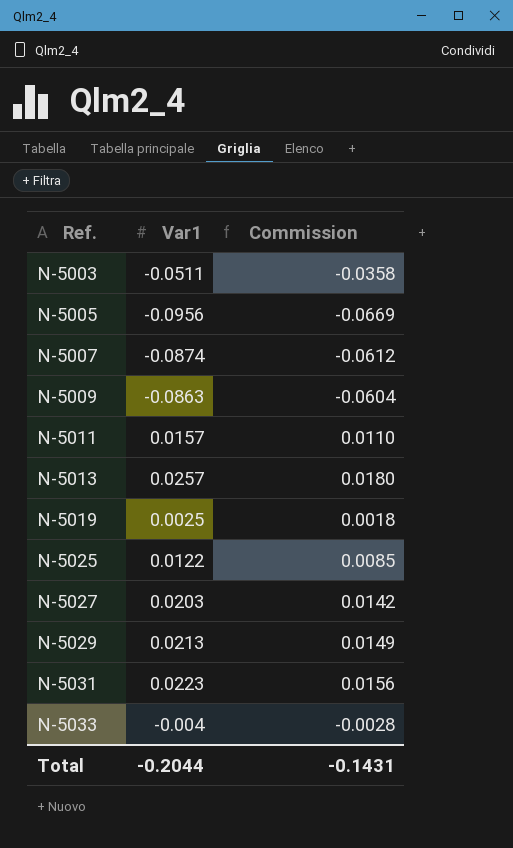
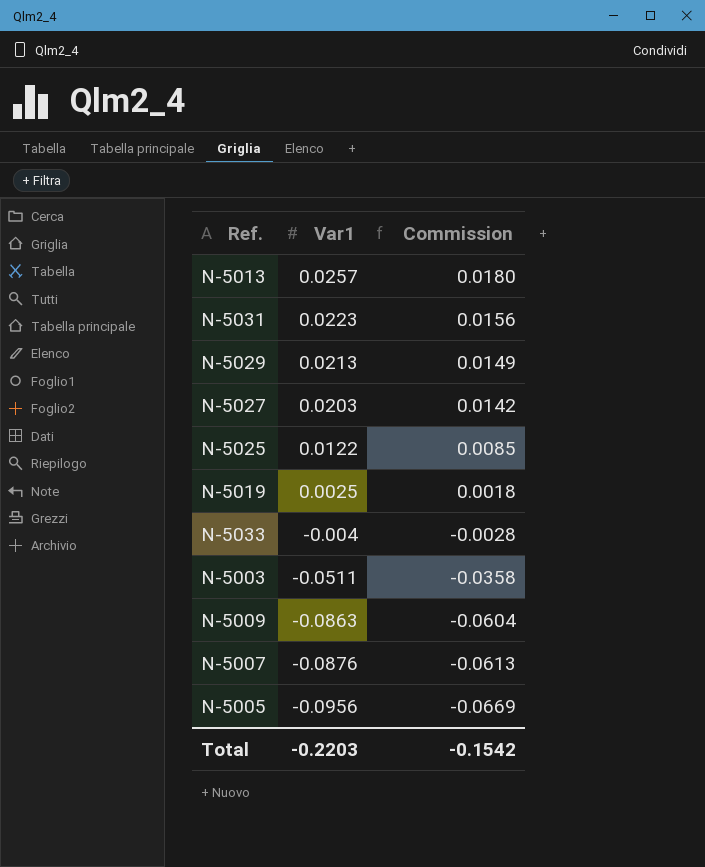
row order: Ref. ascending -> Var1 descending
row N-5011: 0.0157 | 0.0110 -> none
N-5007 | Var1: -0.0874 -> -0.0876
N-5007 | Commission: -0.0612 -> -0.0613
Total | Var1: -0.2044 -> -0.2203
Total | Commission: -0.1431 -> -0.1542

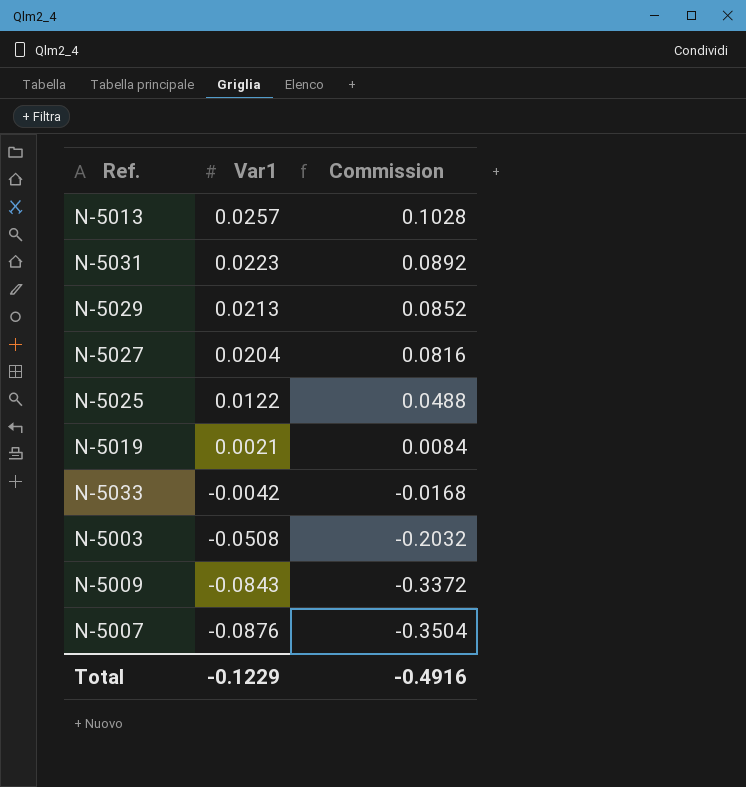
column Commission | formula: [Var1] * 0.7 -> [Var1] * 4
row N-5005: -0.0956 | -0.0669 -> none
N-5027 | Var1: 0.0203 -> 0.0204
N-5019 | Var1: 0.0025 -> 0.0021
N-5033 | Var1: -0.004 -> -0.0042
N-5003 | Var1: -0.0511 -> -0.0508
N-5009 | Var1: -0.0863 -> -0.0843
Total | Var1: -0.2203 -> -0.1229
Total | Commission: -0.1542 -> -0.4916

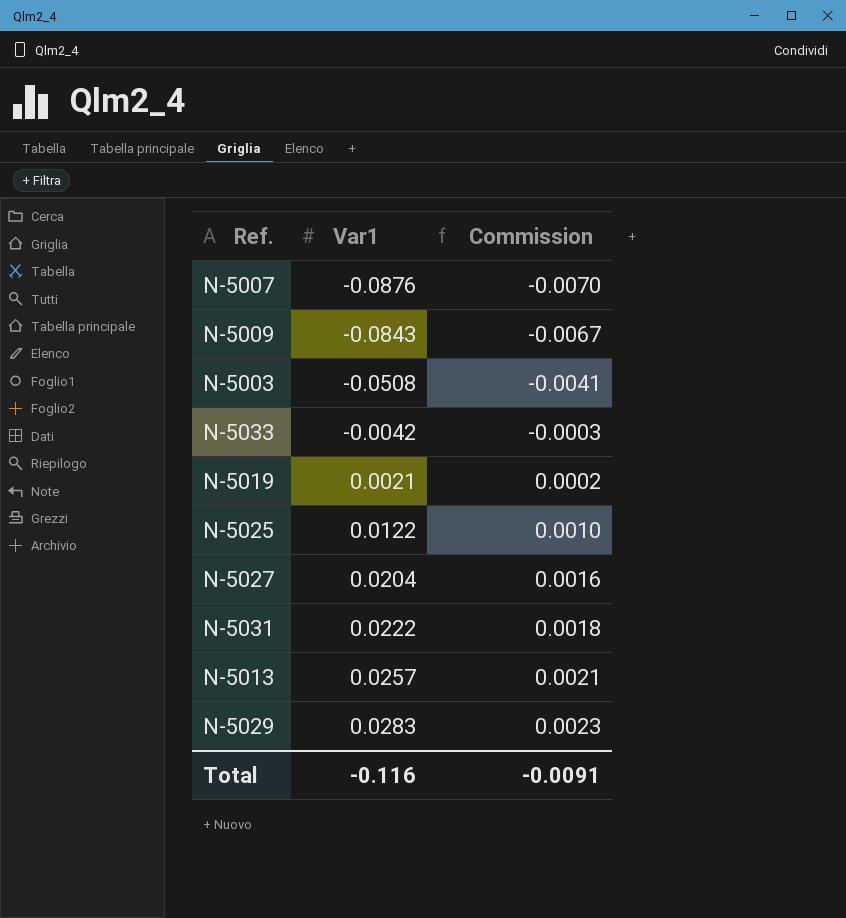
row order: Var1 descending -> Var1 ascending
column Commission | formula: [Var1] * 4 -> [Var1] * 0.08
N-5031 | Var1: 0.0223 -> 0.0222
N-5029 | Var1: 0.0213 -> 0.0283
Total | Var1: -0.1229 -> -0.116
Total | Commission: -0.4916 -> -0.0091

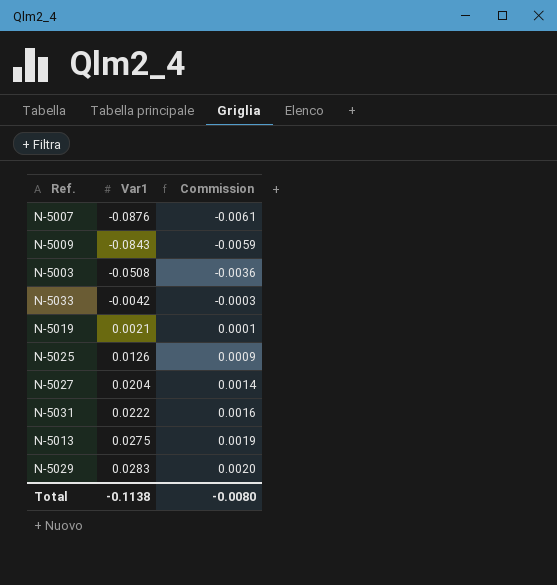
column Commission | formula: [Var1] * 0.08 -> [Var1] * 0.07
N-5025 | Var1: 0.0122 -> 0.0126
N-5013 | Var1: 0.0257 -> 0.0275
Total | Var1: -0.116 -> -0.1138
Total | Commission: -0.0091 -> -0.0080

